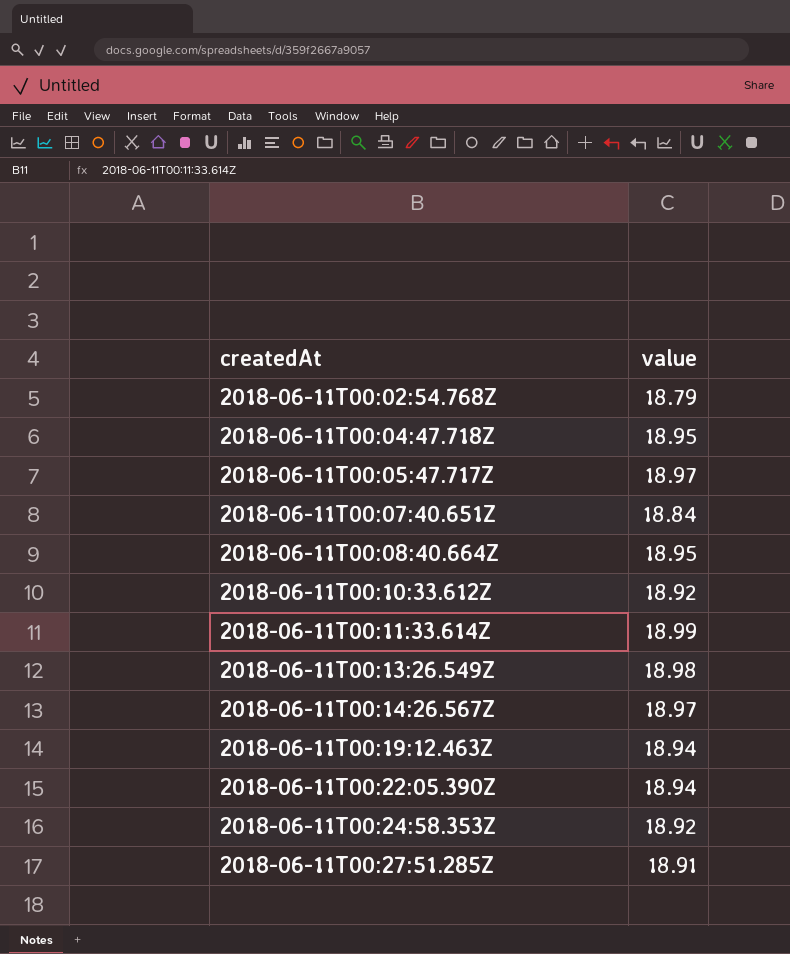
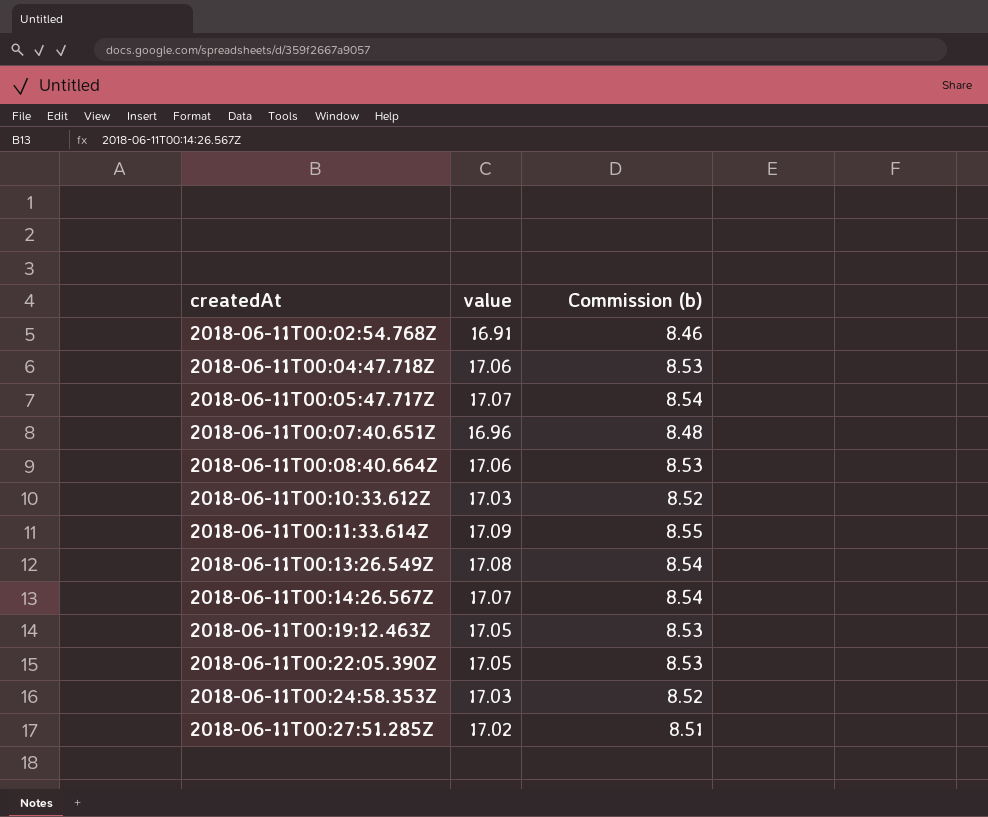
column Commission (b) | formula: none -> [value] * 0.5
2018-06-11T00:02:54.768Z | value: 18.79 -> 16.91
2018-06-11T00:04:47.718Z | value: 18.95 -> 17.06
2018-06-11T00:05:47.717Z | value: 18.97 -> 17.07
2018-06-11T00:07:40.651Z | value: 18.84 -> 16.96
2018-06-11T00:08:40.664Z | value: 18.95 -> 17.06
2018-06-11T00:10:33.612Z | value: 18.92 -> 17.03
2018-06-11T00:11:33.614Z | value: 18.99 -> 17.09
2018-06-11T00:13:26.549Z | value: 18.98 -> 17.08
2018-06-11T00:14:26.567Z | value: 18.97 -> 17.07
2018-06-11T00:19:12.463Z | value: 18.94 -> 17.05
2018-06-11T00:22:05.390Z | value: 18.94 -> 17.05
2018-06-11T00:24:58.353Z | value: 18.92 -> 17.03
2018-06-11T00:27:51.285Z | value: 18.91 -> 17.02

